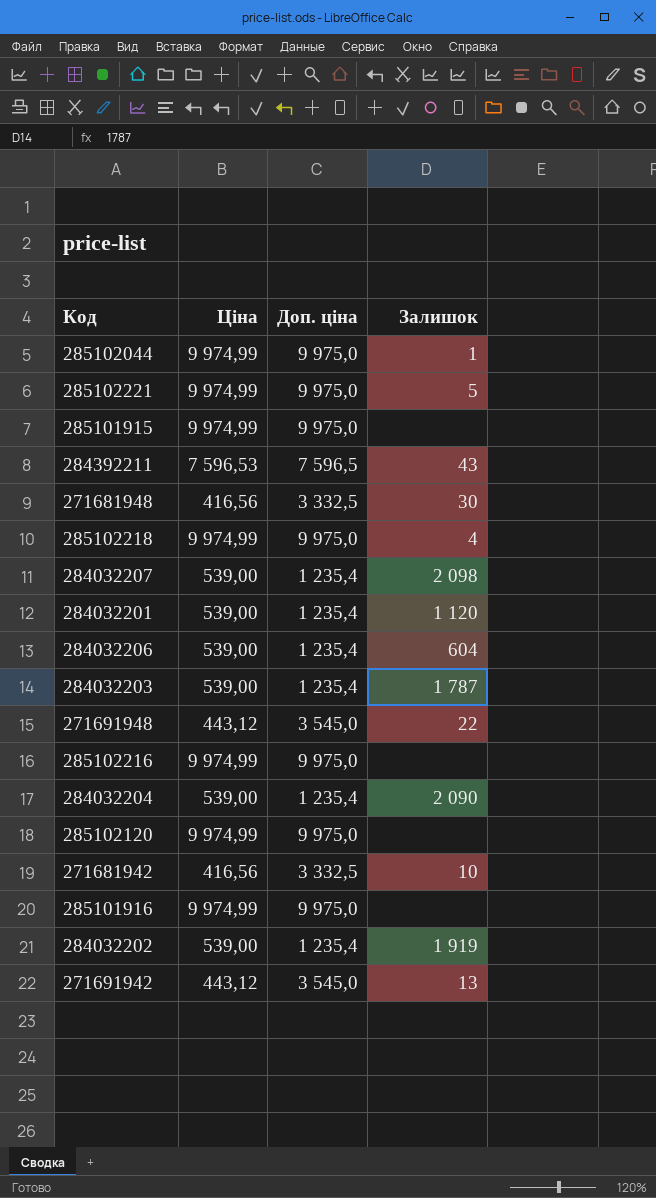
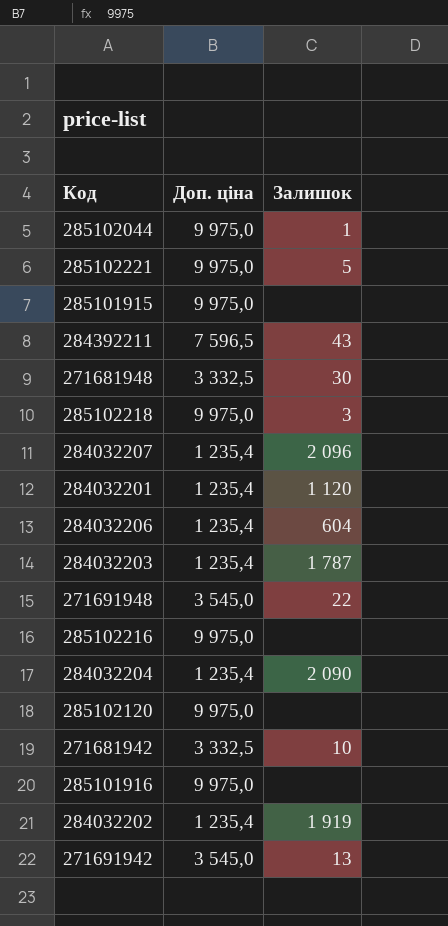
column Ціна | position: 2 -> none
285102218 | Залишок: 4 -> 3
284032207 | Залишок: 2 098 -> 2 096

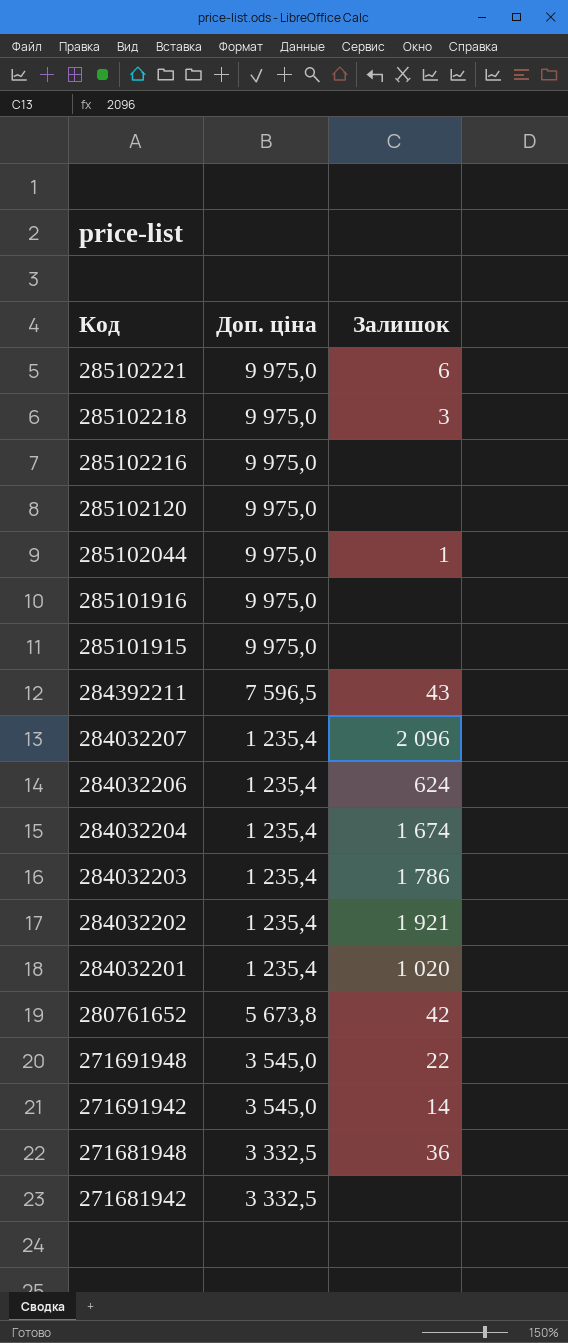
row order: none -> Код descending
285102221 | Залишок: 5 -> 6
284032206 | Залишок: 604 -> 624
284032204 | Залишок: 2 090 -> 1 674
284032203 | Залишок: 1 787 -> 1 786
284032202 | Залишок: 1 919 -> 1 921
284032201 | Залишок: 1 120 -> 1 020
row 280761652: none -> 5 673,8 | 42
271691942 | Залишок: 13 -> 14
271681948 | Залишок: 30 -> 36
271681942 | Залишок: 10 -> none

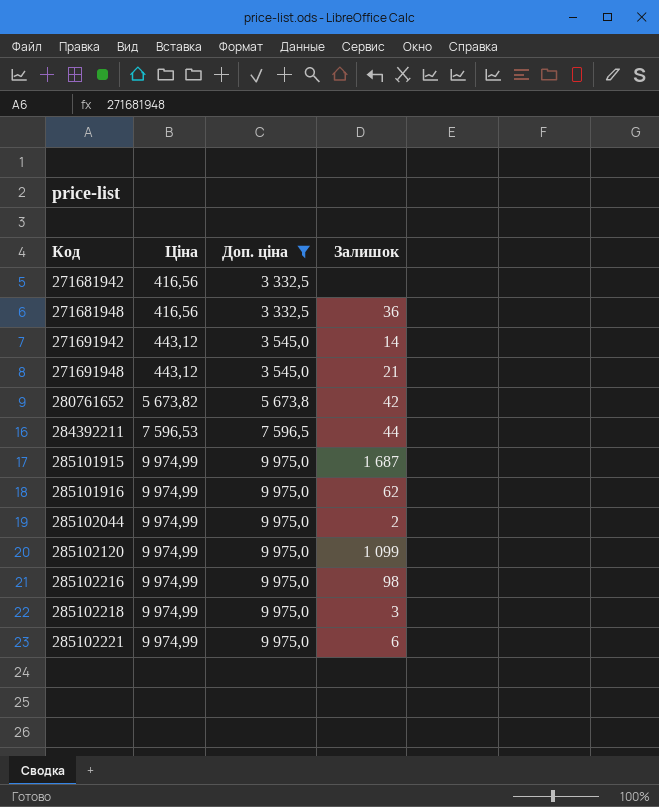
filter: none -> Доп. ціна != 1 235,4
row order: Код descending -> Код ascending
column Ціна | position: none -> 2
271691948 | Залишок: 22 -> 21
284392211 | Залишок: 43 -> 44
285101915 | Залишок: none -> 1 687
285101916 | Залишок: none -> 62
285102044 | Залишок: 1 -> 2
285102120 | Залишок: none -> 1 099
285102216 | Залишок: none -> 98

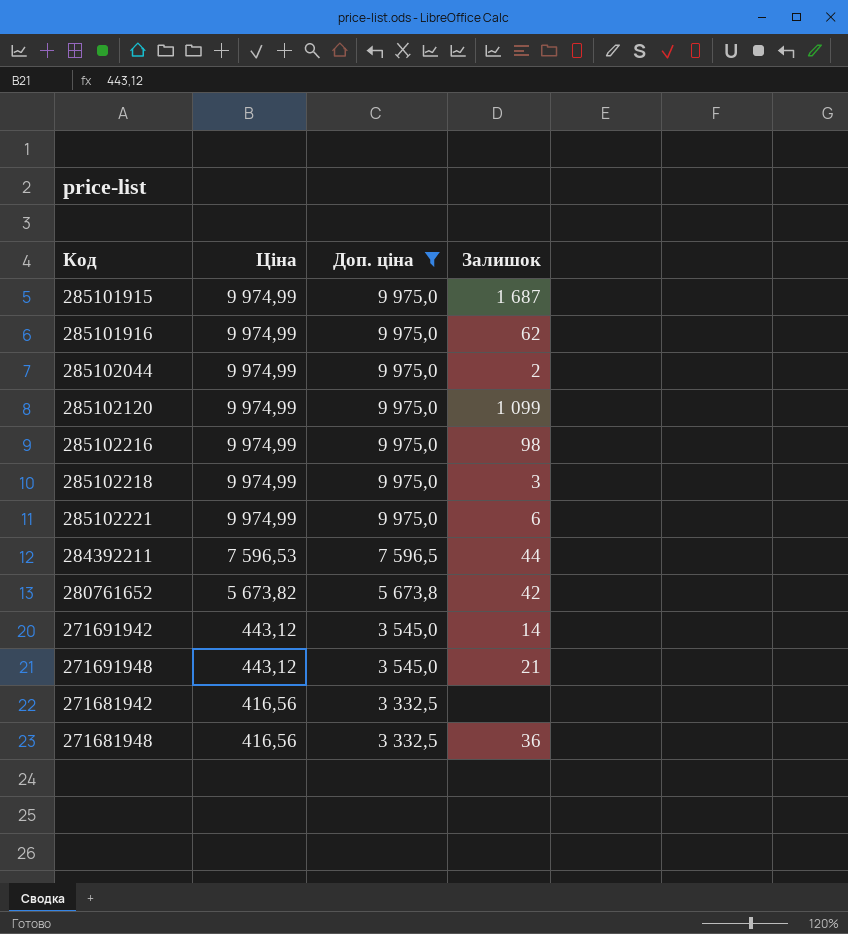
row order: Код ascending -> Ціна descending

